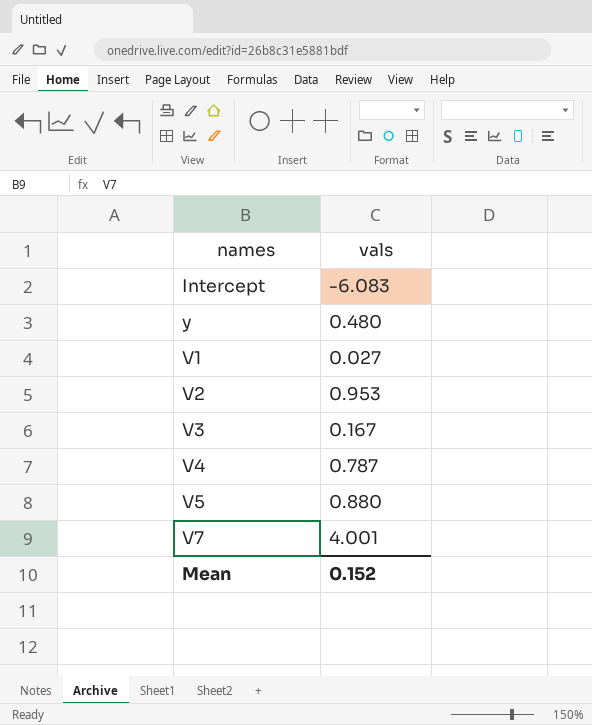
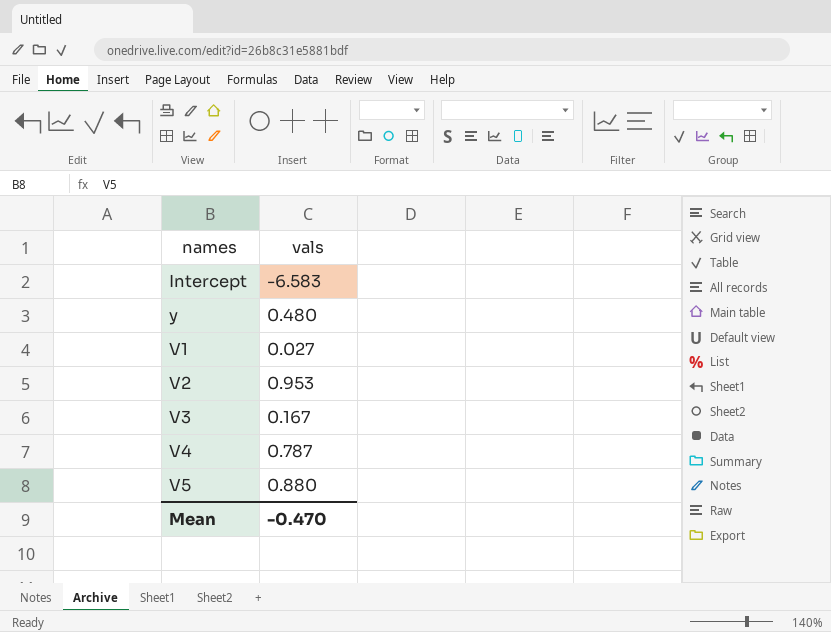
row V7: 4.001 -> none
Intercept | vals: -6.083 -> -6.583
Mean | vals: 0.152 -> -0.470

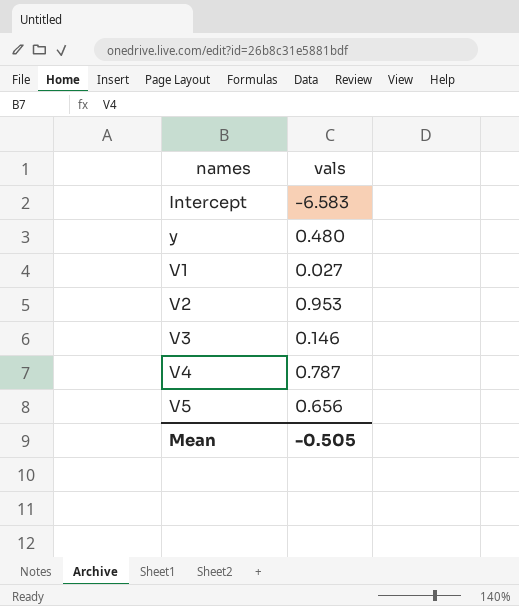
V3 | vals: 0.167 -> 0.146
V5 | vals: 0.880 -> 0.656
Mean | vals: -0.470 -> -0.505

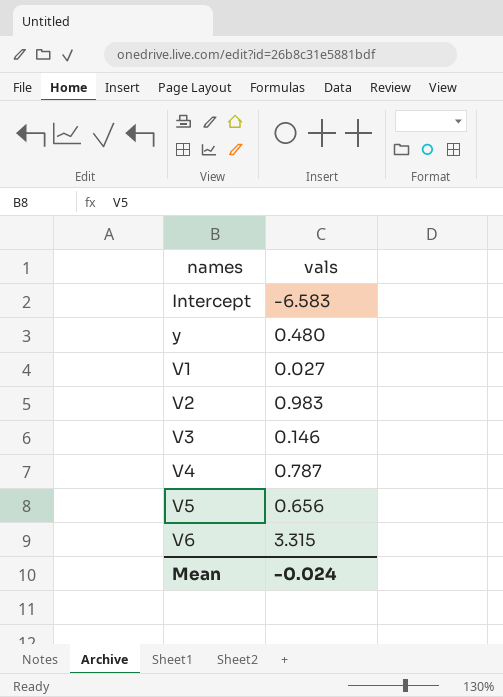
V2 | vals: 0.953 -> 0.983
row V6: none -> 3.315
Mean | vals: -0.505 -> -0.024

